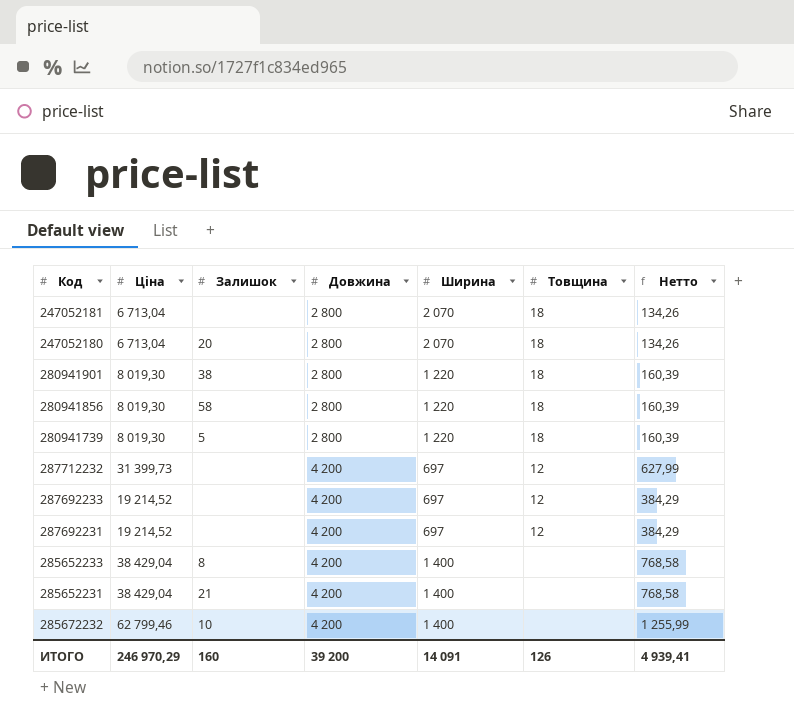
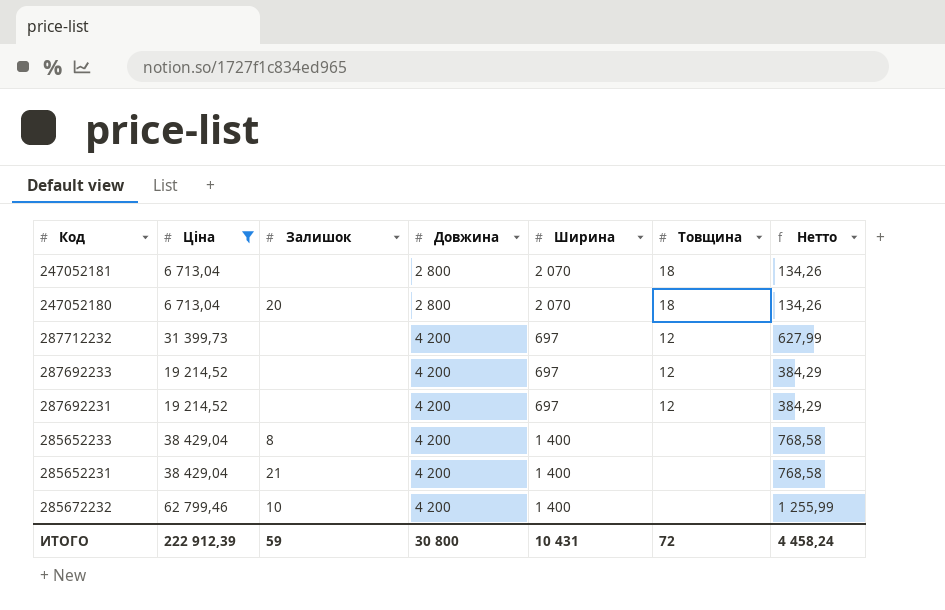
filter: none -> Ціна != 8 019,30
ИТОГО | Ціна: 246 970,29 -> 222 912,39
ИТОГО | Залишок: 160 -> 59
ИТОГО | Довжина: 39 200 -> 30 800
ИТОГО | Ширина: 14 091 -> 10 431
ИТОГО | Товщина: 126 -> 72
ИТОГО | Нетто: 4 939,41 -> 4 458,24

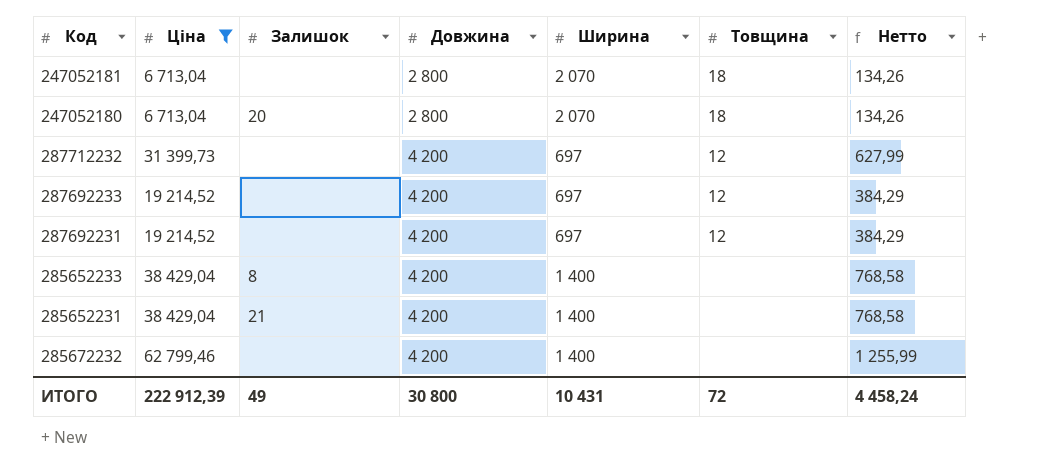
285672232 | Залишок: 10 -> none
ИТОГО | Залишок: 59 -> 49

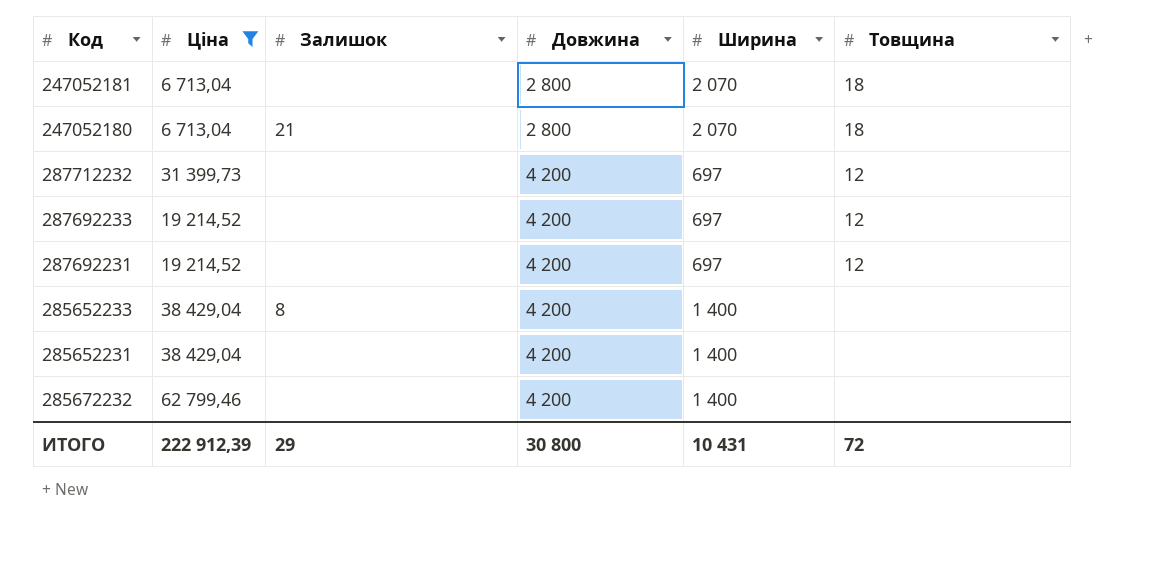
column Нетто | formula: [Ціна] * 0,02 -> none
247052180 | Залишок: 20 -> 21
285652231 | Залишок: 21 -> none
ИТОГО | Залишок: 49 -> 29

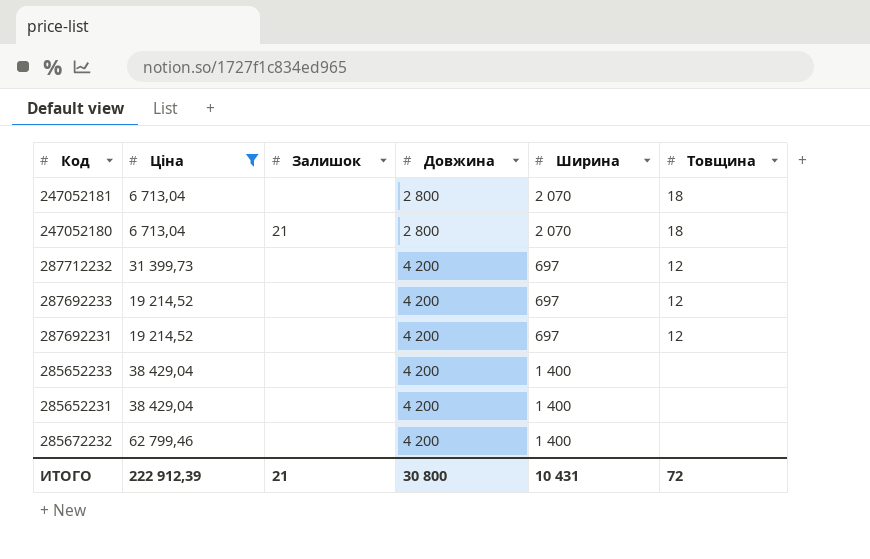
285652233 | Залишок: 8 -> none
ИТОГО | Залишок: 29 -> 21

